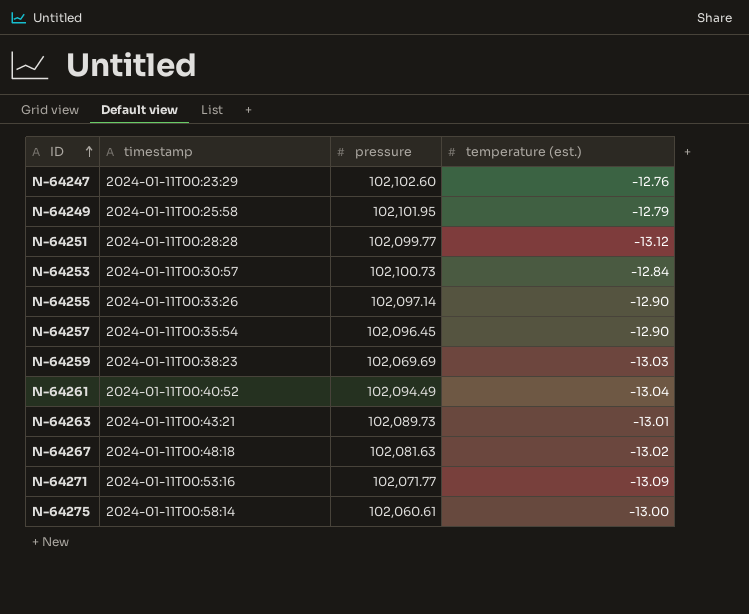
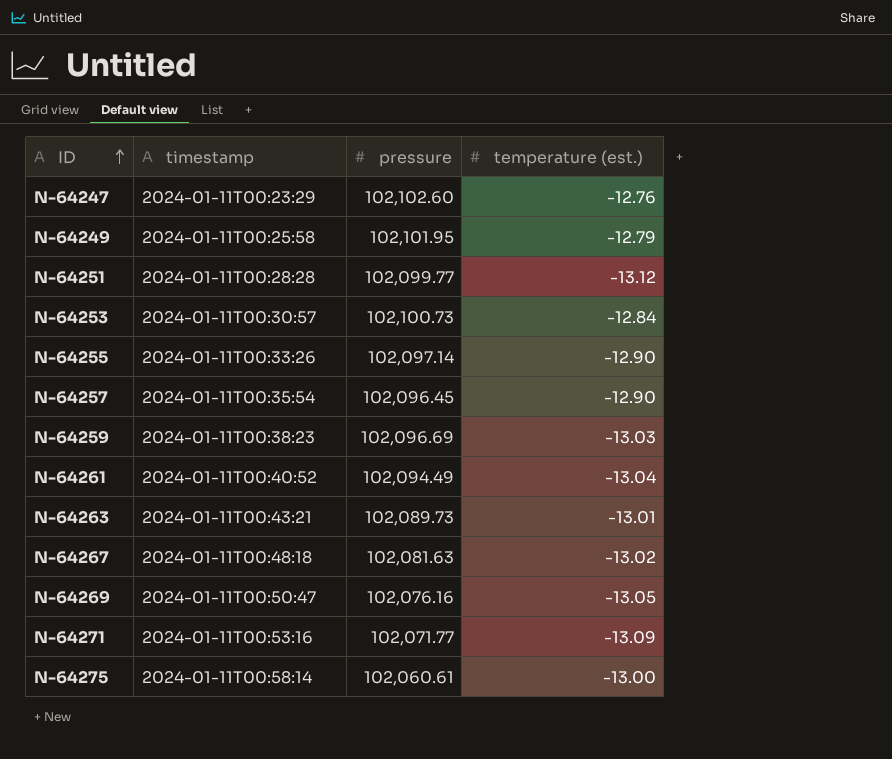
N-64259 | pressure: 102,069.69 -> 102,096.69
row N-64269: none -> 2024-01-11T00:50:47 | 102,076.16 | -13.05

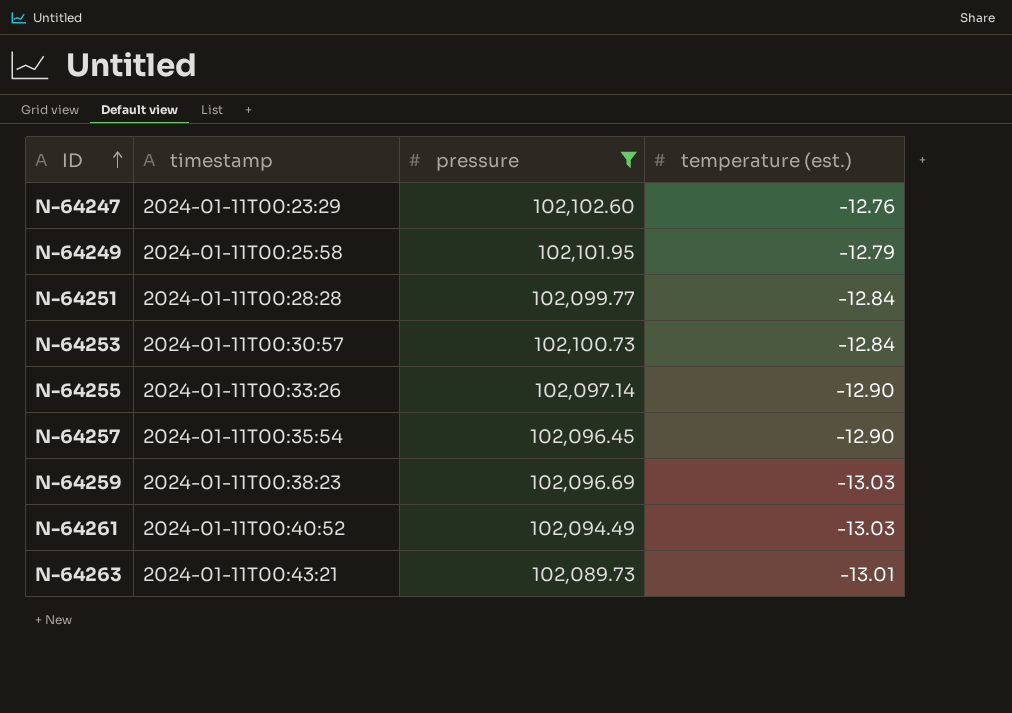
filter: none -> pressure >= 102,089.73
N-64251 | temperature (est.): -13.12 -> -12.84
N-64261 | temperature (est.): -13.04 -> -13.03

